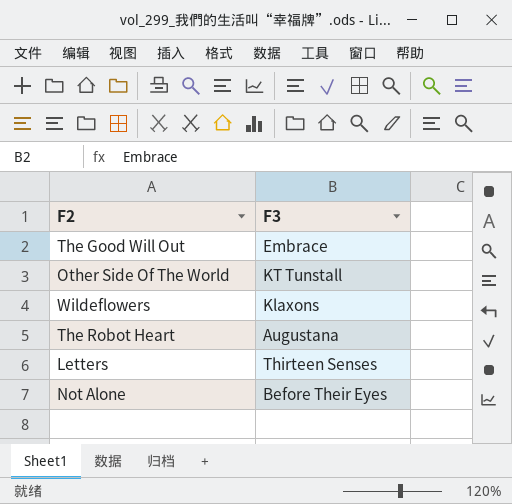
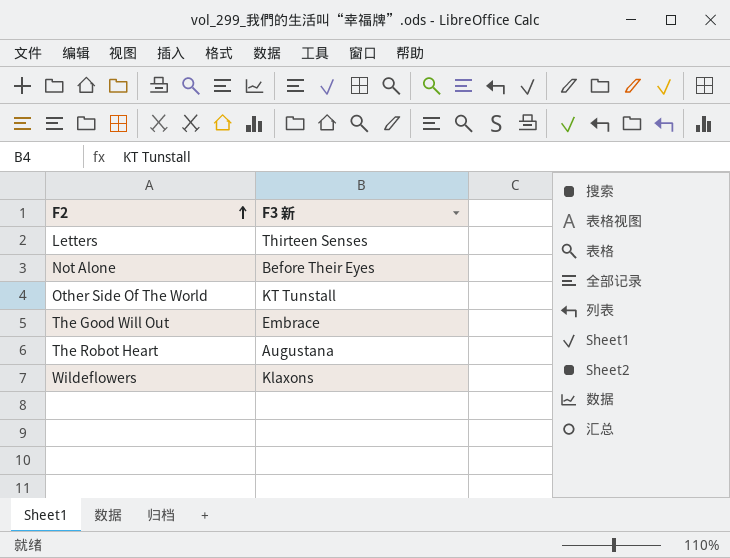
row order: none -> F2 ascending
column name: F3 -> F3 新

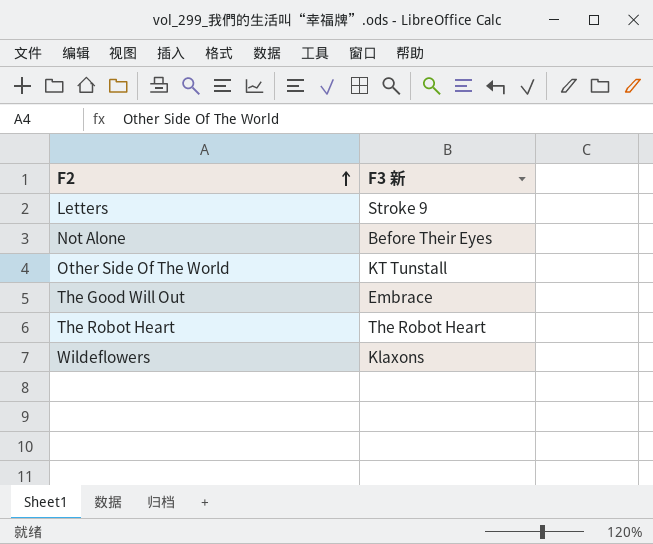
Letters | F3 新: Thirteen Senses -> Stroke 9
The Robot Heart | F3 新: Augustana -> The Robot Heart

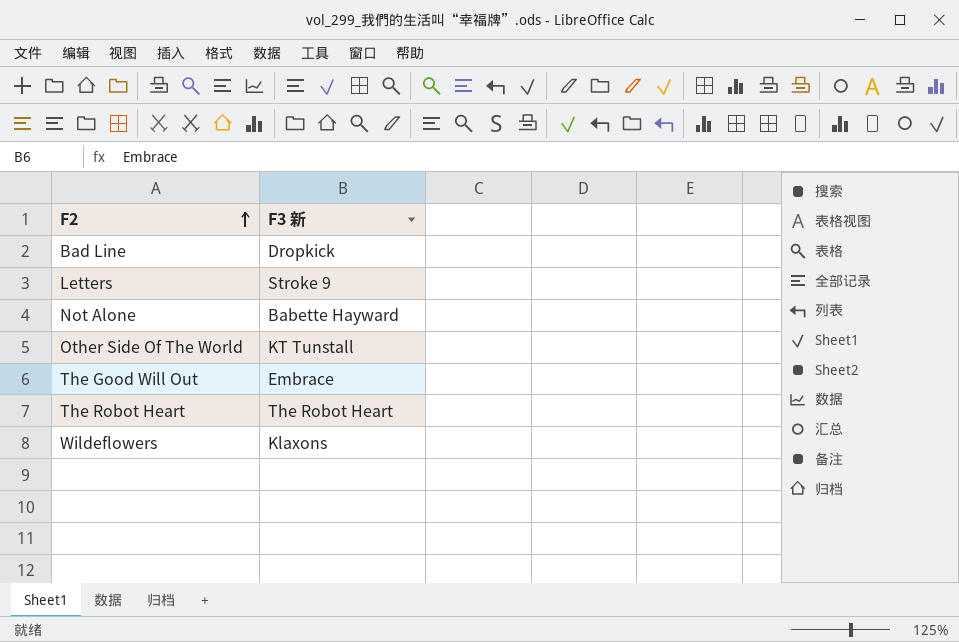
row Bad Line: none -> Dropkick
Not Alone | F3 新: Before Their Eyes -> Babette Hayward

